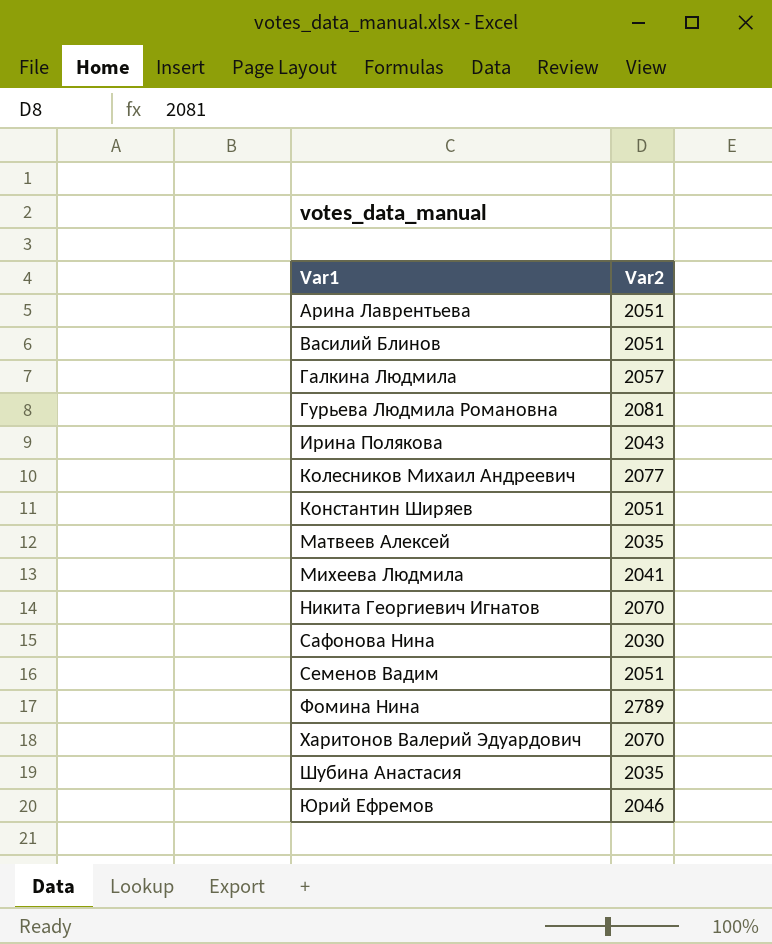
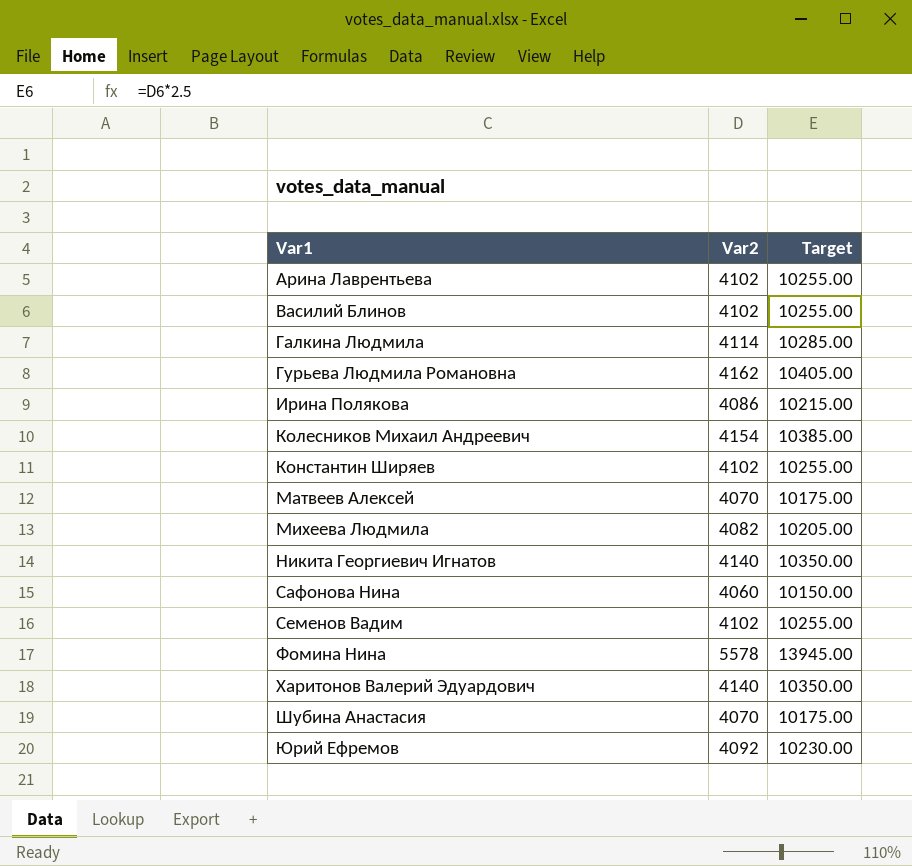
column Target | formula: none -> [Var2] * 2.5
Арина Лаврентьева | Var2: 2051 -> 4102
Василий Блинов | Var2: 2051 -> 4102
Галкина Людмила | Var2: 2057 -> 4114
Гурьева Людмила Романовна | Var2: 2081 -> 4162
Ирина Полякова | Var2: 2043 -> 4086
Колесников Михаил Андреевич | Var2: 2077 -> 4154
Константин Ширяев | Var2: 2051 -> 4102
Матвеев Алексей | Var2: 2035 -> 4070
Михеева Людмила | Var2: 2041 -> 4082
Никита Георгиевич Игнатов | Var2: 2070 -> 4140
Сафонова Нина | Var2: 2030 -> 4060
Семенов Вадим | Var2: 2051 -> 4102
Фомина Нина | Var2: 2789 -> 5578
Харитонов Валерий Эдуардович | Var2: 2070 -> 4140
Шубина Анастасия | Var2: 2035 -> 4070
Юрий Ефремов | Var2: 2046 -> 4092

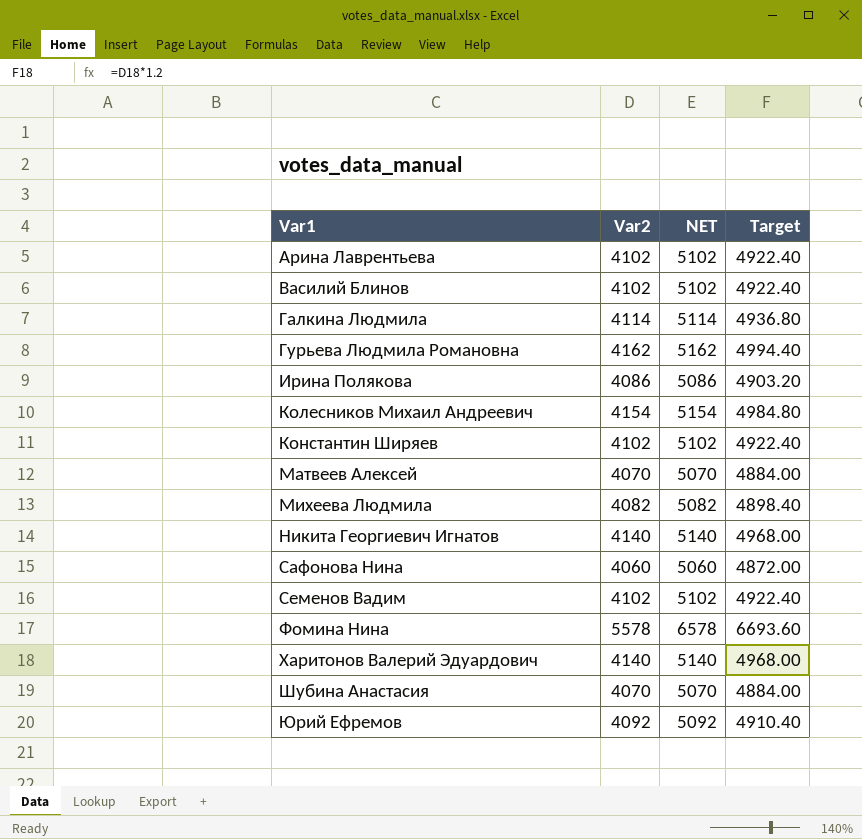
column NET | formula: none -> [Var2] + 1000
column Target | formula: [Var2] * 2.5 -> [Var2] * 1.2

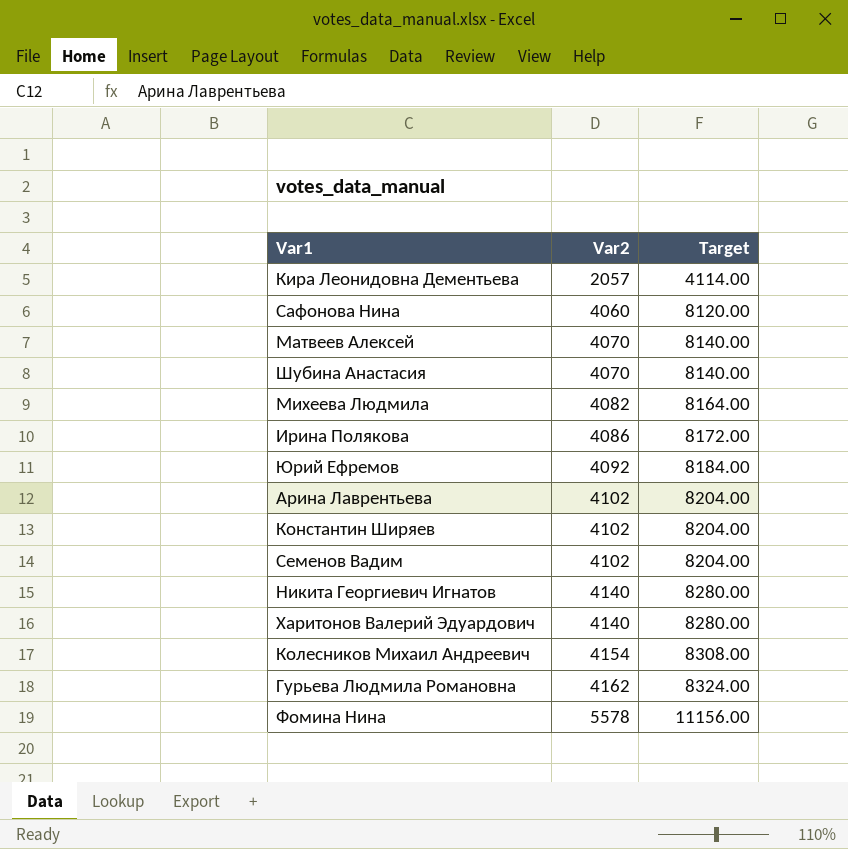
row order: Var1 ascending -> Var2 ascending
column NET | formula: [Var2] + 1000 -> none
column Target | formula: [Var2] * 1.2 -> [Var2] * 2
row Василий Блинов: 4102 | 5102 | 4922.40 -> none
row Галкина Людмила: 4114 | 5114 | 4936.80 -> none
row Кира Леонидовна Дементьева: none -> 2057 | 4114.00

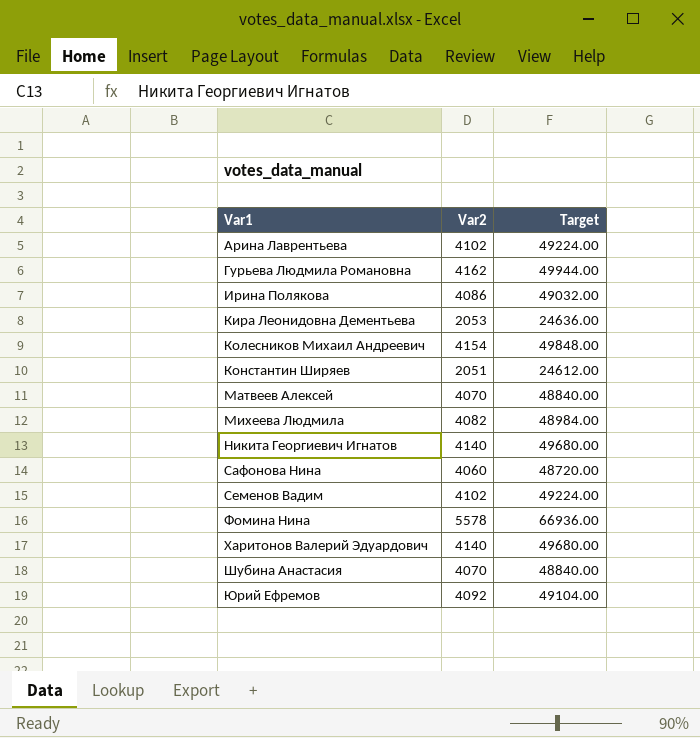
row order: Var2 ascending -> Var1 ascending
column Target | formula: [Var2] * 2 -> [Var2] * 12
Кира Леонидовна Дементьева | Var2: 2057 -> 2053
Константин Ширяев | Var2: 4102 -> 2051

